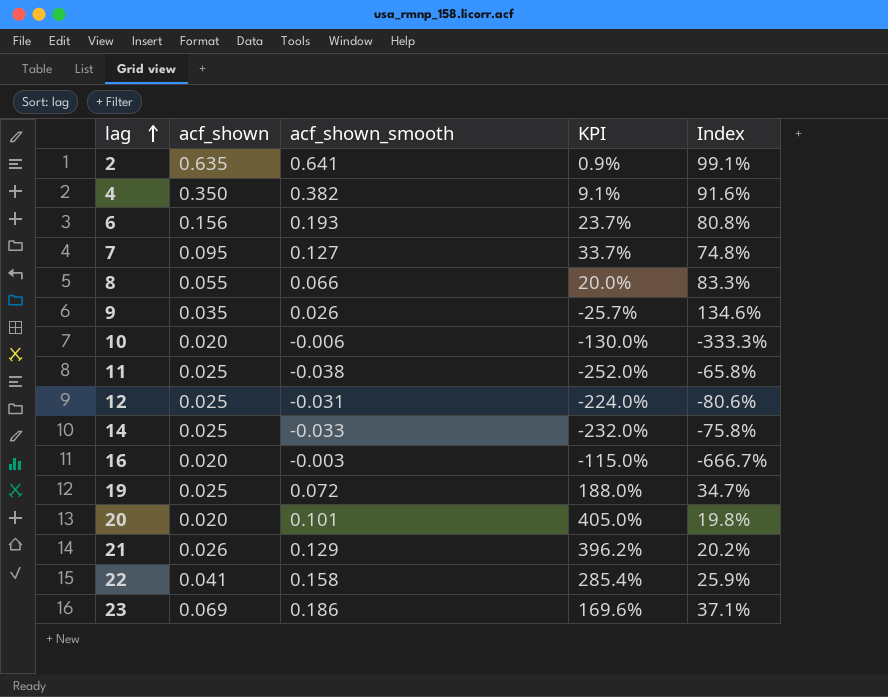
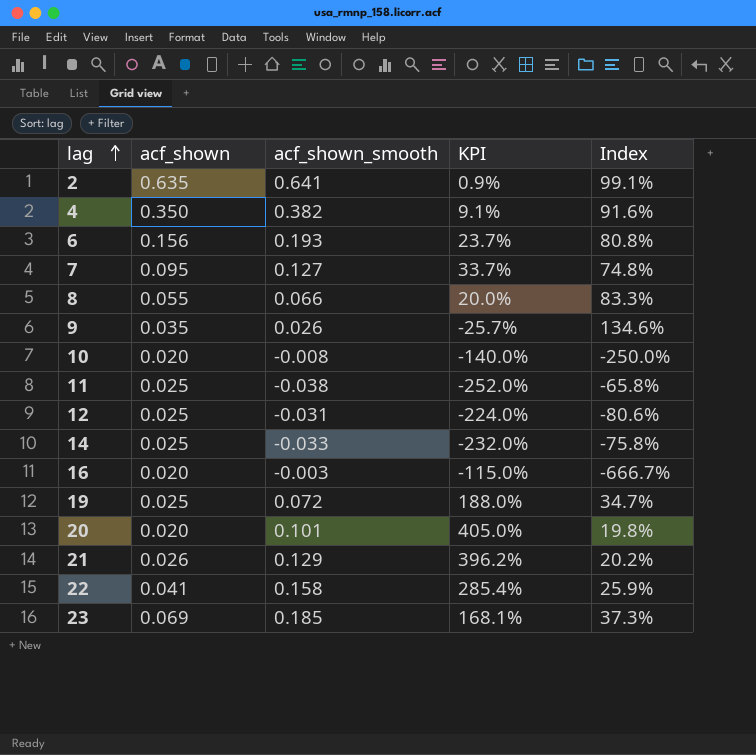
10 | acf_shown_smooth: -0.006 -> -0.008
10 | KPI: -130.0% -> -140.0%
10 | Index: -333.3% -> -250.0%
23 | acf_shown_smooth: 0.186 -> 0.185
23 | KPI: 169.6% -> 168.1%
23 | Index: 37.1% -> 37.3%

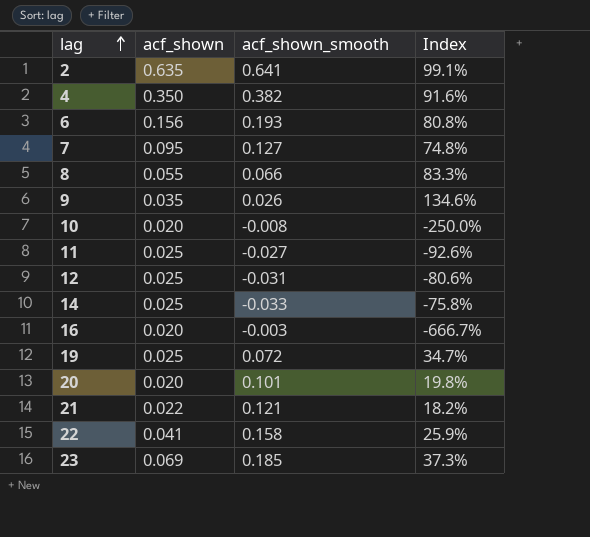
column KPI | formula: ([acf_shown_smooth] - [acf_shown]) / [acf_shown] -> none
11 | acf_shown_smooth: -0.038 -> -0.027
11 | Index: -65.8% -> -92.6%
21 | acf_shown: 0.026 -> 0.022
21 | acf_shown_smooth: 0.129 -> 0.121
21 | Index: 20.2% -> 18.2%

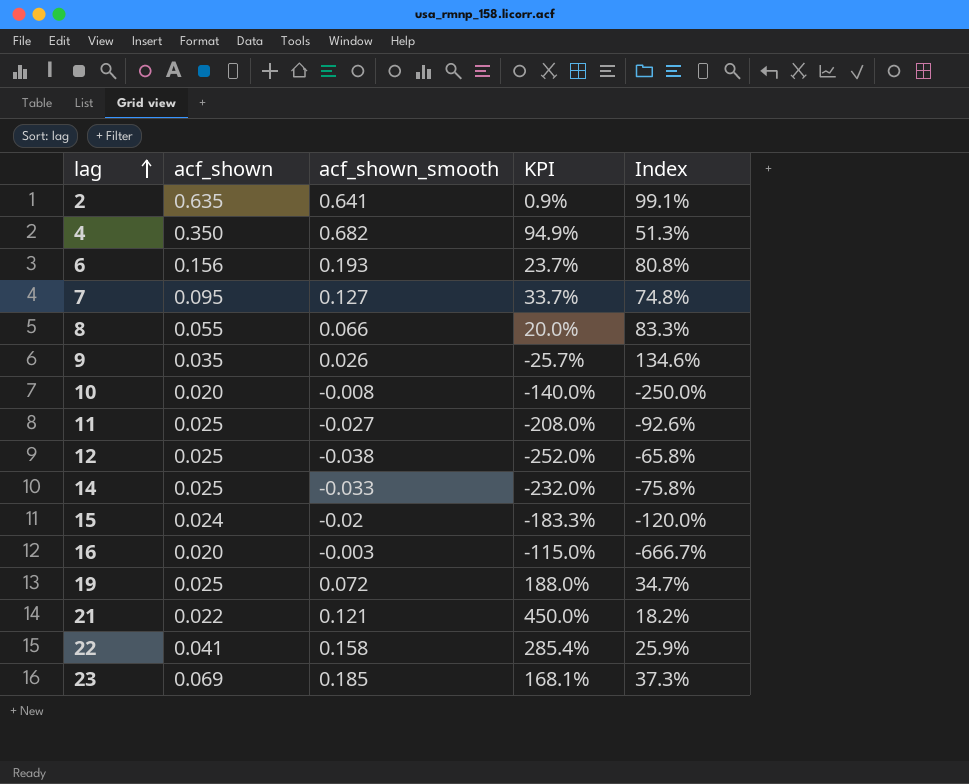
column KPI | formula: none -> ([acf_shown_smooth] - [acf_shown]) / [acf_shown]
row 20: 0.020 | 0.101 | 19.8% -> none
4 | acf_shown_smooth: 0.382 -> 0.682
4 | Index: 91.6% -> 51.3%
12 | acf_shown_smooth: -0.031 -> -0.038
12 | Index: -80.6% -> -65.8%
row 15: none -> 0.024 | -0.02 | -183.3% | -120.0%

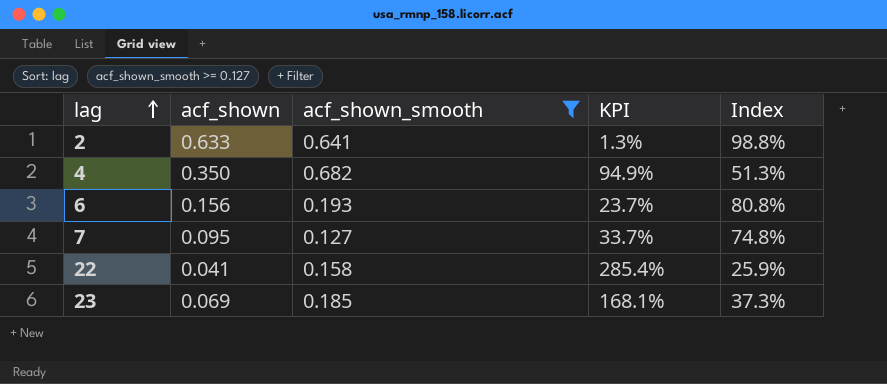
filter: none -> acf_shown_smooth >= 0.127
2 | acf_shown: 0.635 -> 0.633
2 | KPI: 0.9% -> 1.3%
2 | Index: 99.1% -> 98.8%

